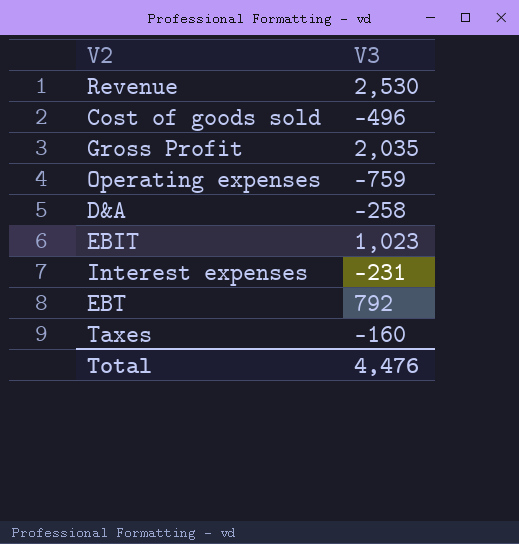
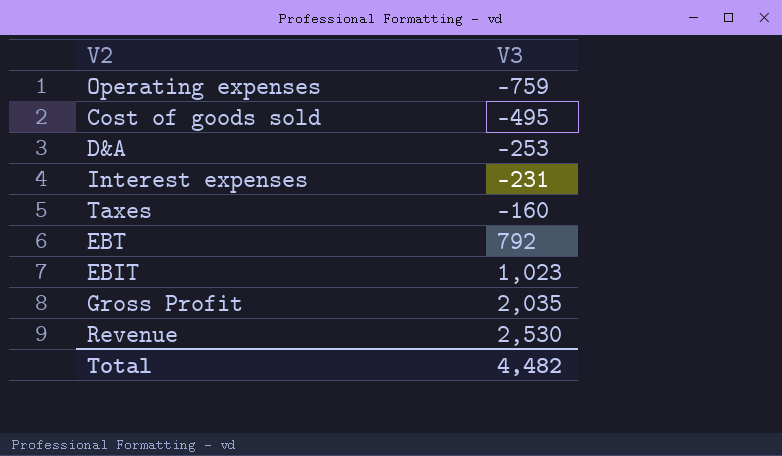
row order: none -> V3 ascending
Cost of goods sold | V3: -496 -> -495
D&A | V3: -258 -> -253
Total | V3: 4,476 -> 4,482

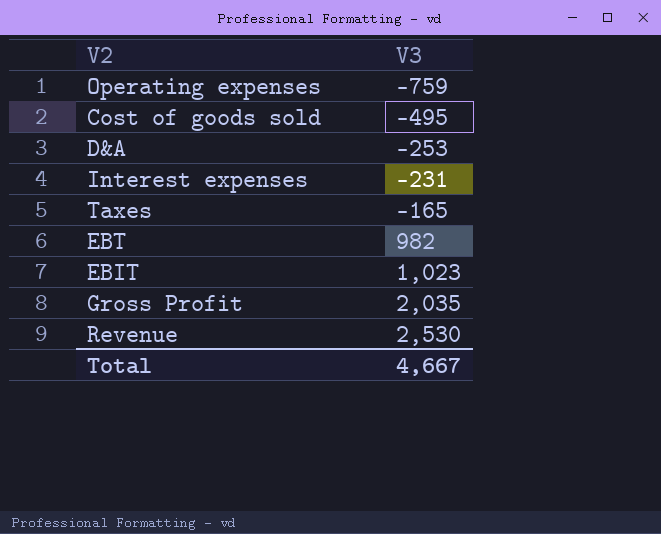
Taxes | V3: -160 -> -165
EBT | V3: 792 -> 982
Total | V3: 4,482 -> 4,667

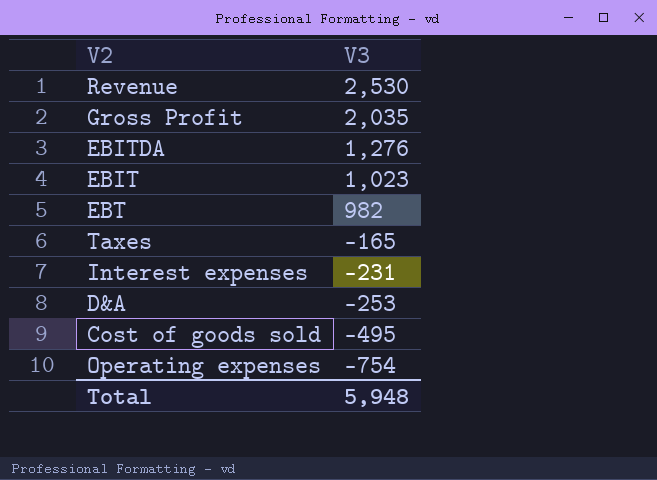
row order: V3 ascending -> V3 descending
row EBITDA: none -> 1,276
Operating expenses | V3: -759 -> -754
Total | V3: 4,667 -> 5,948

